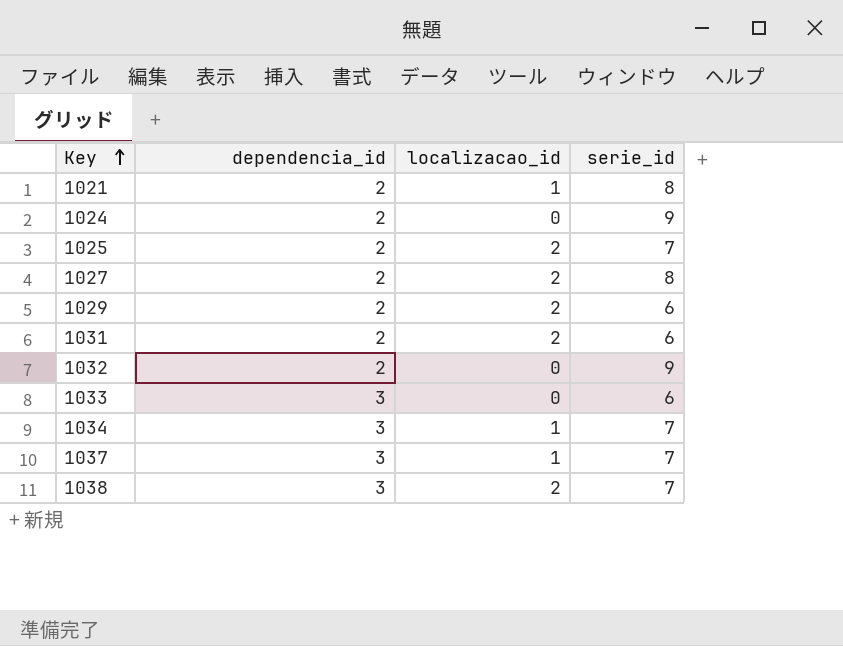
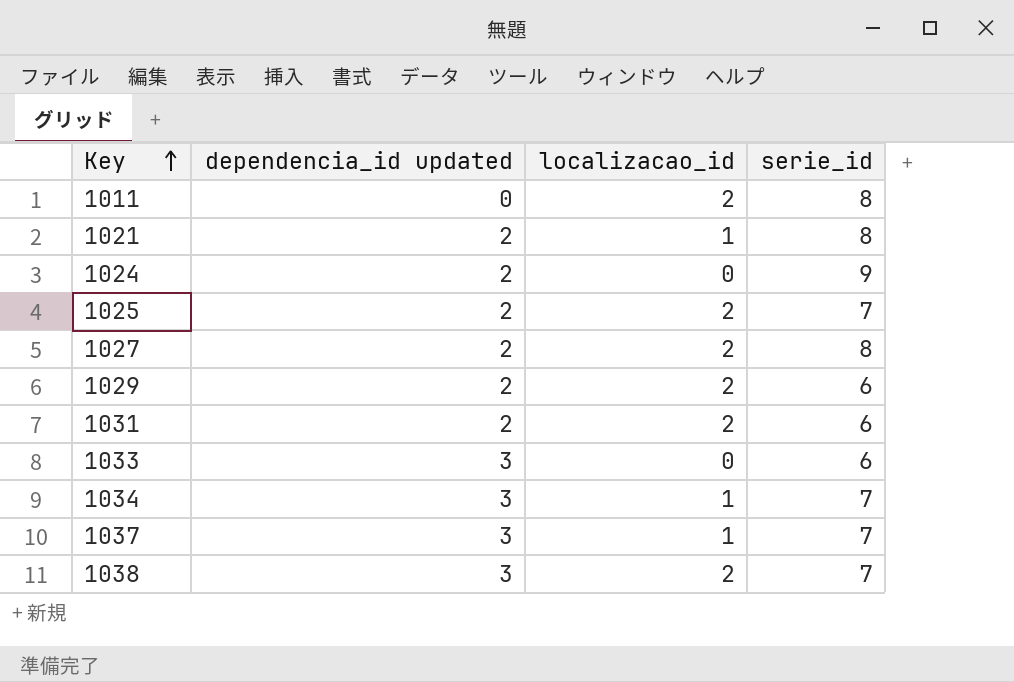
column name: dependencia_id -> dependencia_id updated
row 1032: 2 | 0 | 9 -> none
row 1011: none -> 0 | 2 | 8

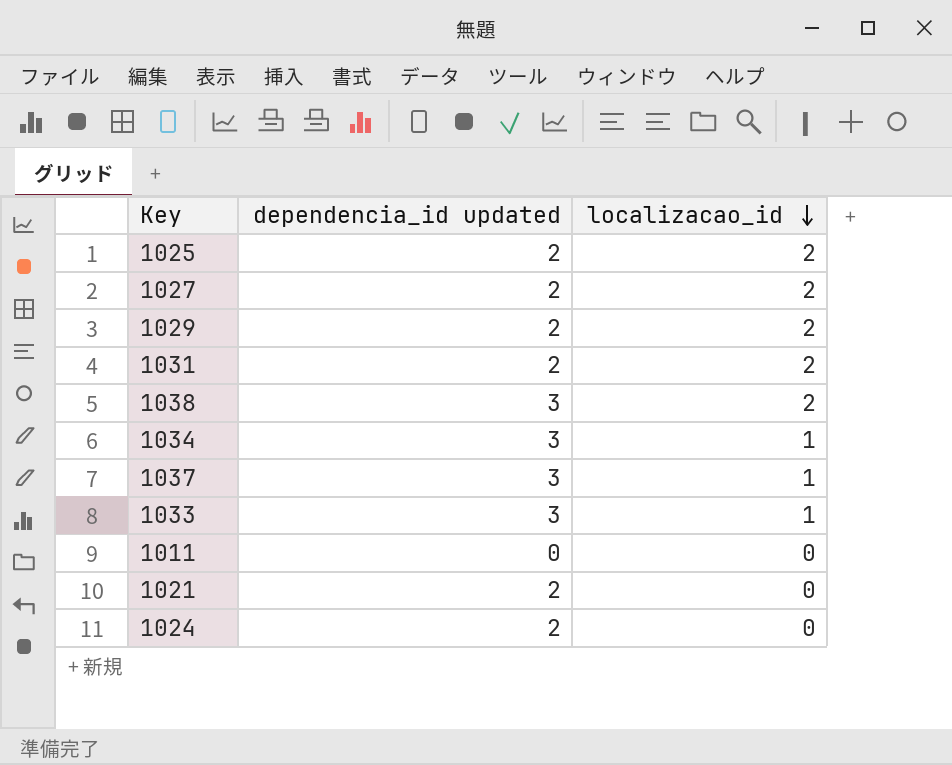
row order: Key ascending -> localizacao_id descending
column serie_id | position: 4 -> none
1033 | localizacao_id: 0 -> 1
1011 | localizacao_id: 2 -> 0
1021 | localizacao_id: 1 -> 0

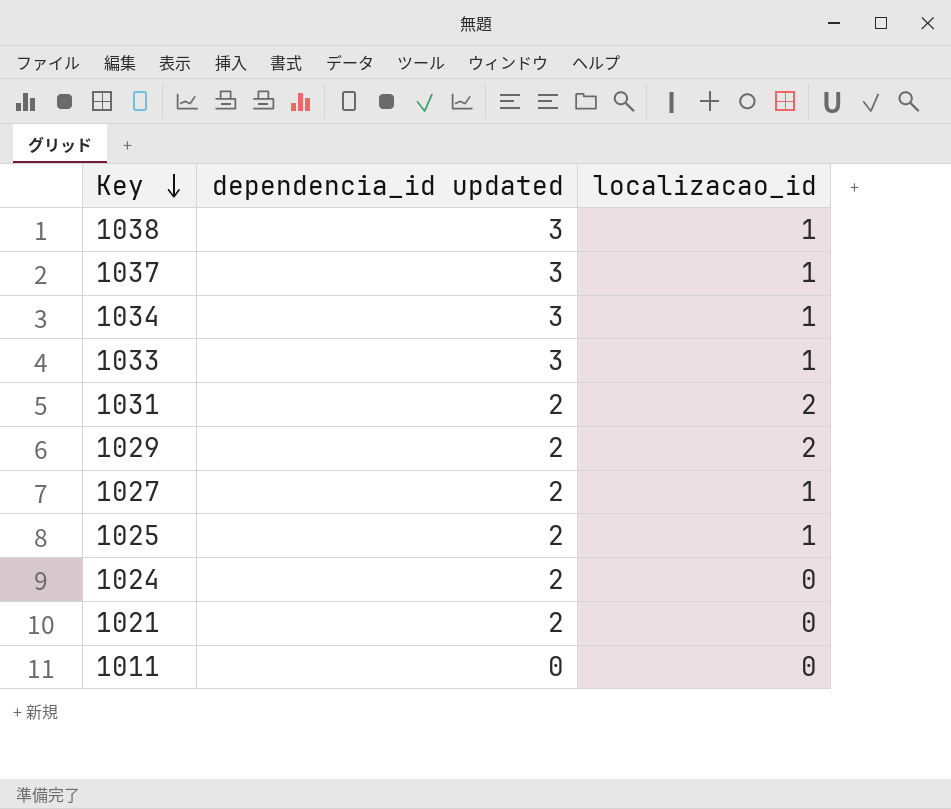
row order: localizacao_id descending -> Key descending
1038 | localizacao_id: 2 -> 1
1027 | localizacao_id: 2 -> 1
1025 | localizacao_id: 2 -> 1

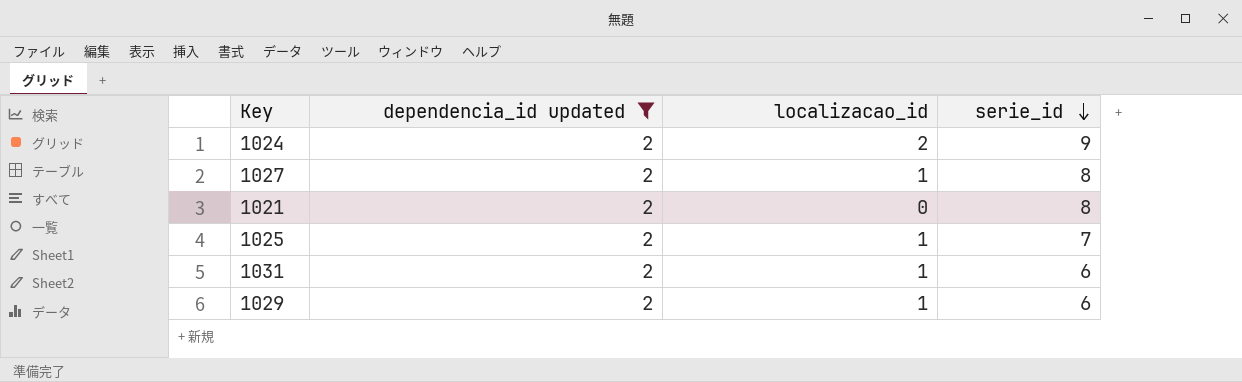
filter: none -> dependencia_id updated = 2
row order: Key descending -> serie_id descending
column serie_id | position: none -> 4
1024 | localizacao_id: 0 -> 2
1031 | localizacao_id: 2 -> 1
1029 | localizacao_id: 2 -> 1

